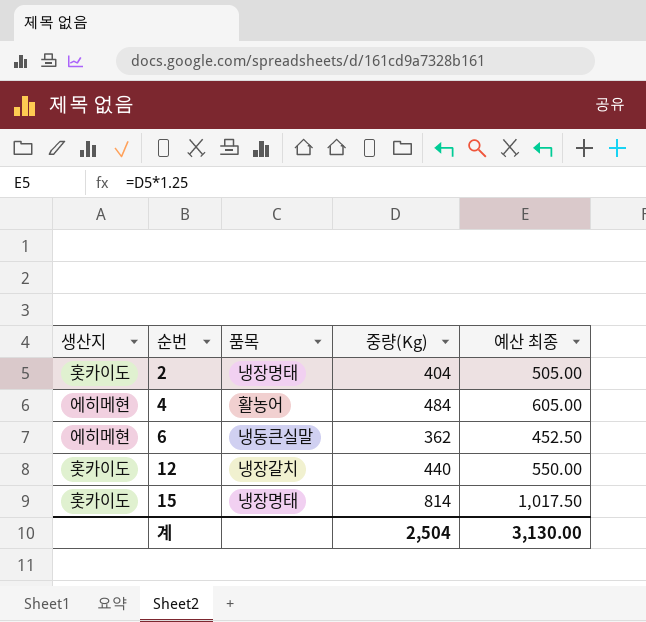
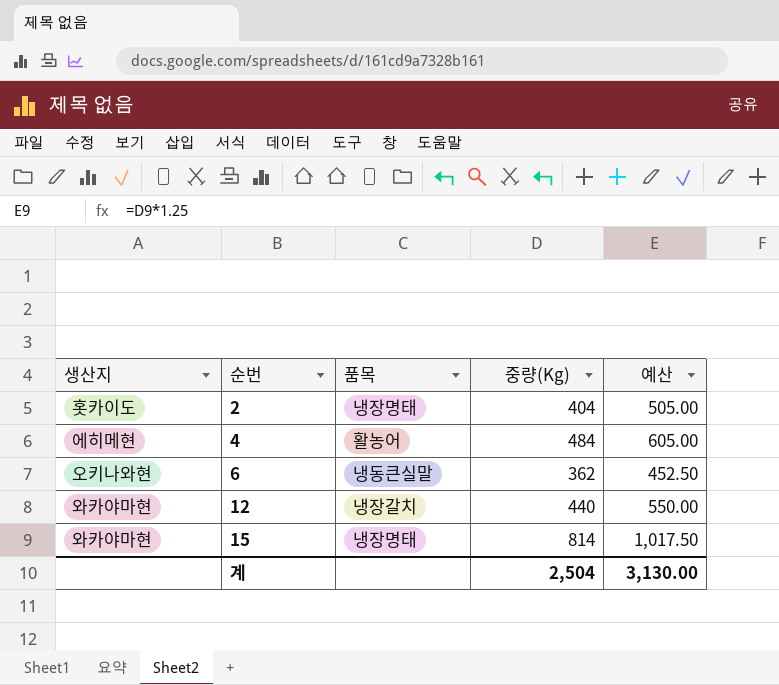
column name: 예산 최종 -> 예산
6 | 생산지: 에히메현 -> 오키나와현
12 | 생산지: 홋카이도 -> 와카야마현
15 | 생산지: 홋카이도 -> 와카야마현

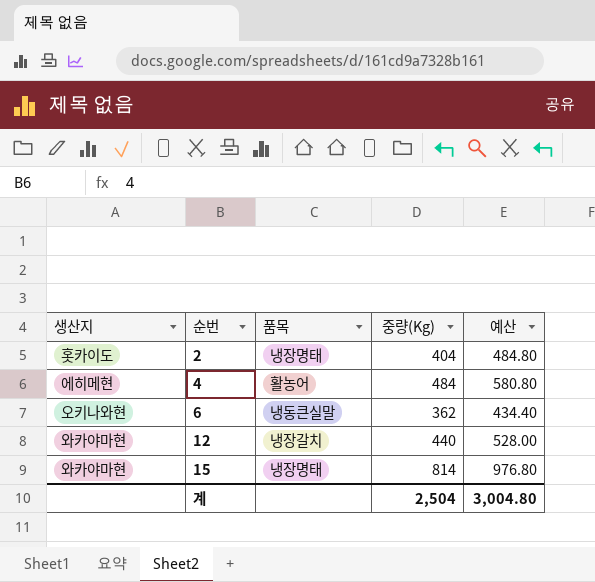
column 예산 | formula: [중량(Kg)] * 1.25 -> [중량(Kg)] * 1.2
계 | 예산: 3,130.00 -> 3,004.80

